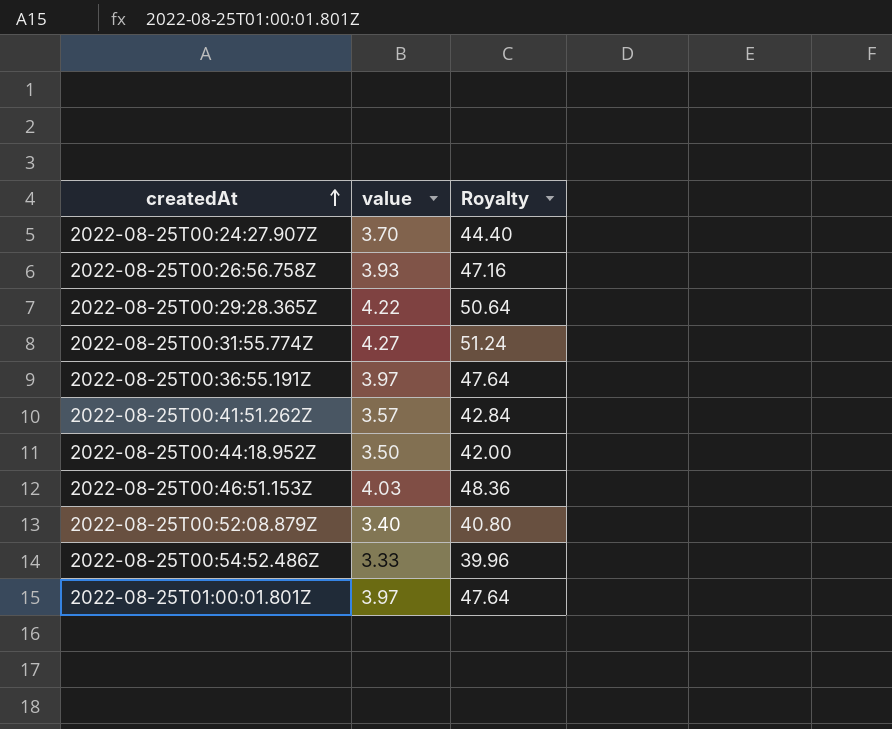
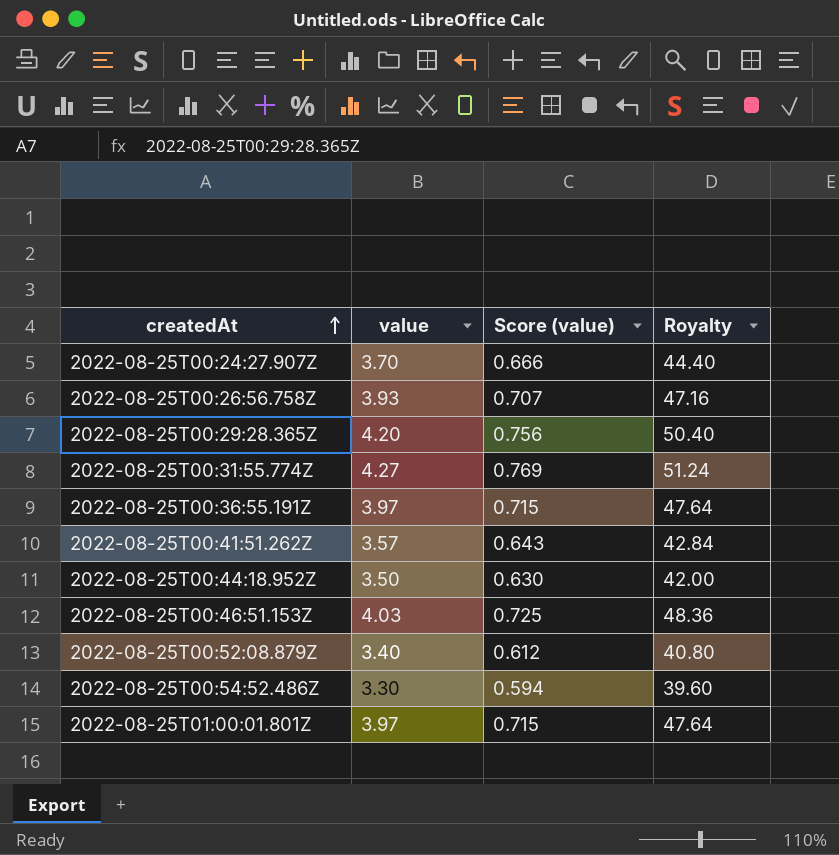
column Score (value) | formula: none -> [value] * 0.18
2022-08-25T00:29:28.365Z | value: 4.22 -> 4.20
2022-08-25T00:29:28.365Z | Royalty: 50.64 -> 50.40
2022-08-25T00:54:52.486Z | value: 3.33 -> 3.30
2022-08-25T00:54:52.486Z | Royalty: 39.96 -> 39.60

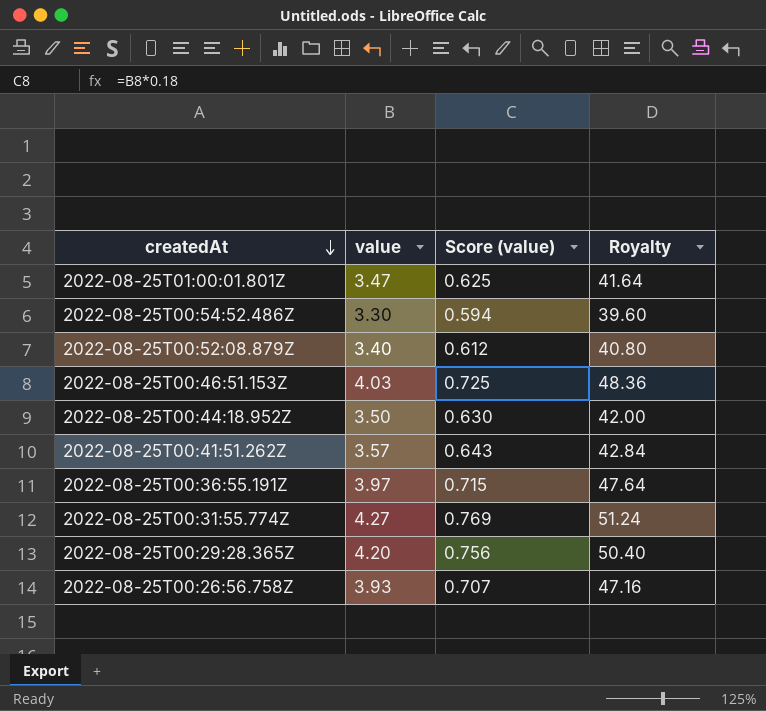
row order: createdAt ascending -> createdAt descending
row 2022-08-25T00:24:27.907Z: 3.70 | 0.666 | 44.40 -> none
2022-08-25T01:00:01.801Z | value: 3.97 -> 3.47
2022-08-25T01:00:01.801Z | Score (value): 0.715 -> 0.625
2022-08-25T01:00:01.801Z | Royalty: 47.64 -> 41.64

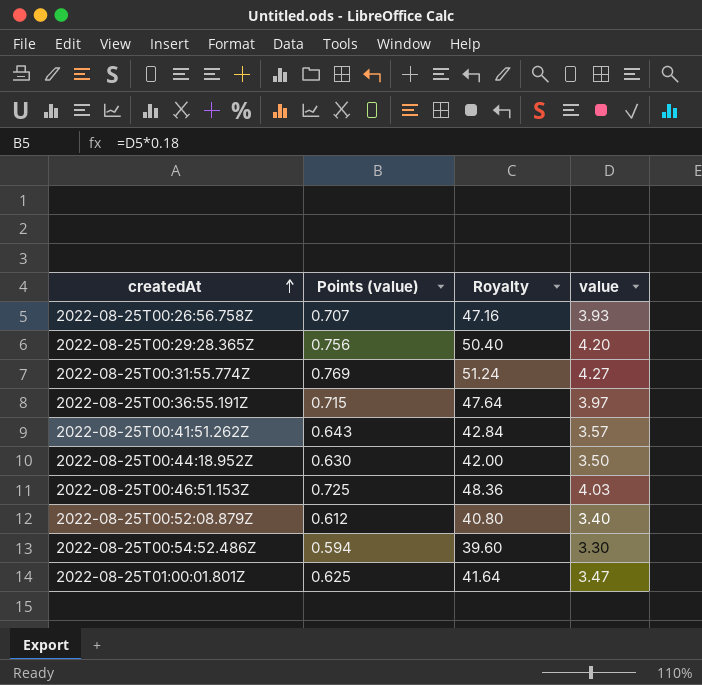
row order: createdAt descending -> createdAt ascending
column name: Score (value) -> Points (value)
column value | position: 2 -> 4

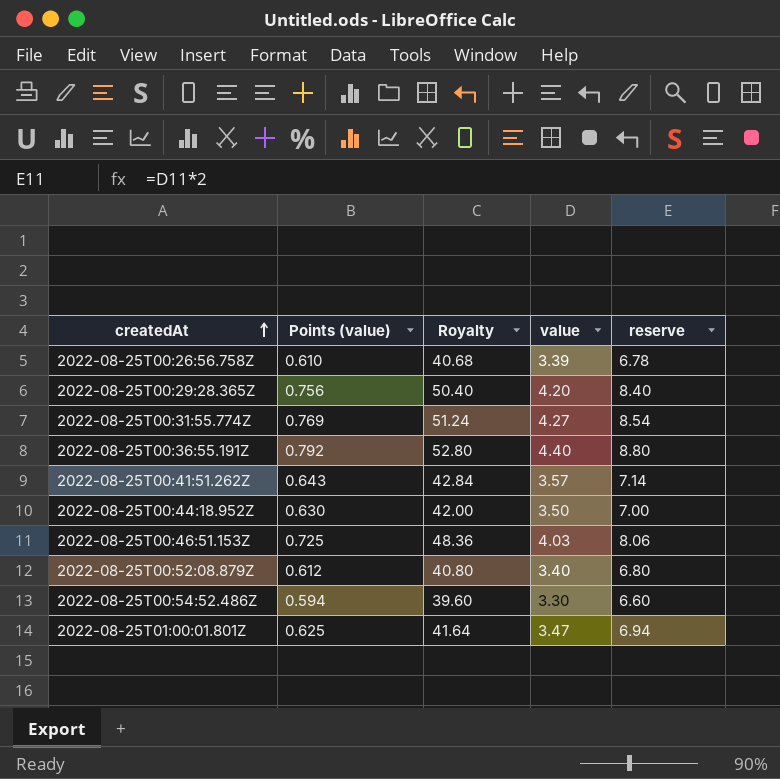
column reserve | formula: none -> [value] * 2
2022-08-25T00:26:56.758Z | Points (value): 0.707 -> 0.610
2022-08-25T00:26:56.758Z | Royalty: 47.16 -> 40.68
2022-08-25T00:26:56.758Z | value: 3.93 -> 3.39
2022-08-25T00:36:55.191Z | Points (value): 0.715 -> 0.792
2022-08-25T00:36:55.191Z | Royalty: 47.64 -> 52.80
2022-08-25T00:36:55.191Z | value: 3.97 -> 4.40

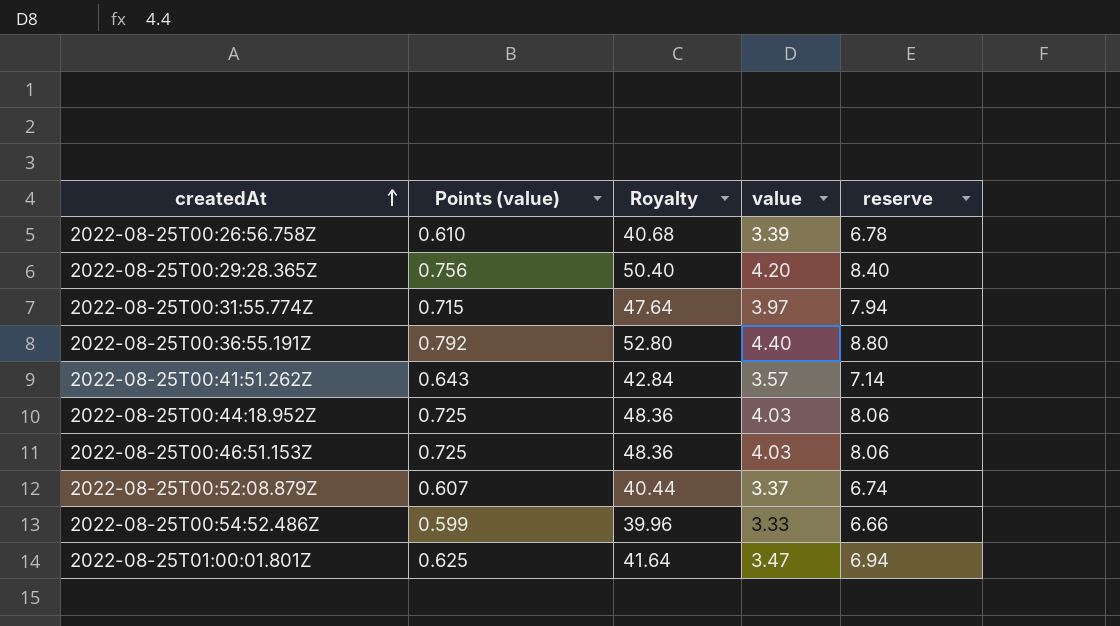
2022-08-25T00:31:55.774Z | Points (value): 0.769 -> 0.715
2022-08-25T00:31:55.774Z | Royalty: 51.24 -> 47.64
2022-08-25T00:31:55.774Z | value: 4.27 -> 3.97
2022-08-25T00:31:55.774Z | reserve: 8.54 -> 7.94
2022-08-25T00:44:18.952Z | Points (value): 0.630 -> 0.725
2022-08-25T00:44:18.952Z | Royalty: 42.00 -> 48.36
2022-08-25T00:44:18.952Z | value: 3.50 -> 4.03
2022-08-25T00:44:18.952Z | reserve: 7.00 -> 8.06
2022-08-25T00:52:08.879Z | Points (value): 0.612 -> 0.607
2022-08-25T00:52:08.879Z | Royalty: 40.80 -> 40.44
2022-08-25T00:52:08.879Z | value: 3.40 -> 3.37
2022-08-25T00:52:08.879Z | reserve: 6.80 -> 6.74
2022-08-25T00:54:52.486Z | Points (value): 0.594 -> 0.599
2022-08-25T00:54:52.486Z | Royalty: 39.60 -> 39.96
2022-08-25T00:54:52.486Z | value: 3.30 -> 3.33
2022-08-25T00:54:52.486Z | reserve: 6.60 -> 6.66

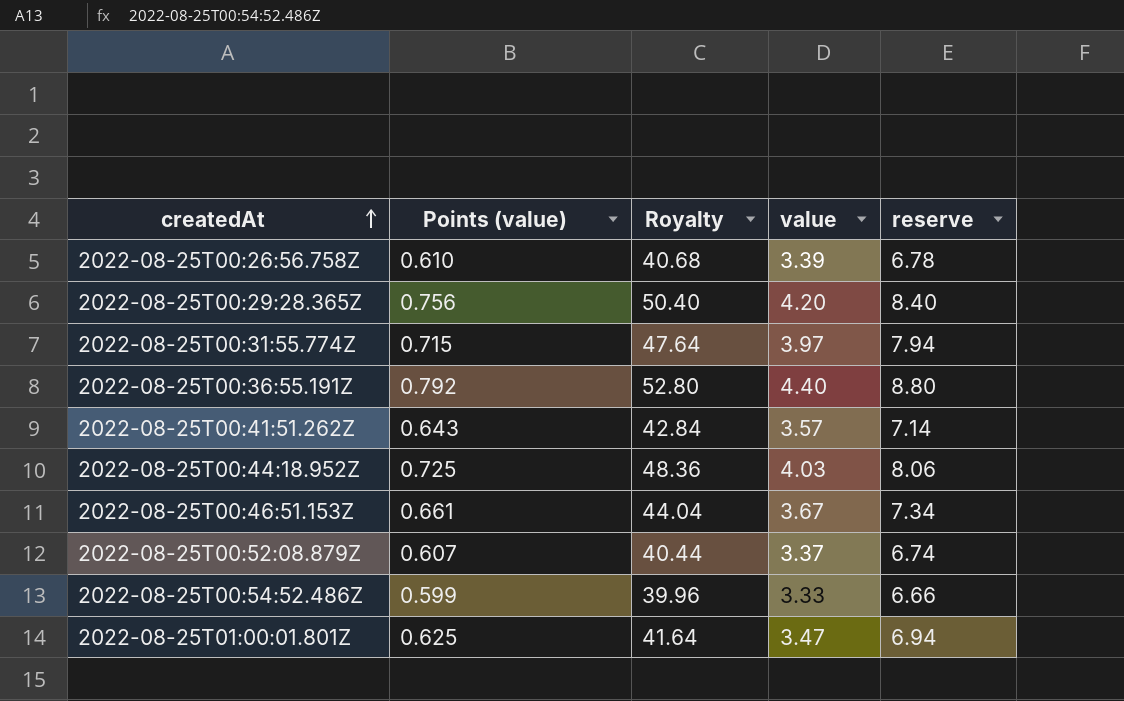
2022-08-25T00:46:51.153Z | Points (value): 0.725 -> 0.661
2022-08-25T00:46:51.153Z | Royalty: 48.36 -> 44.04
2022-08-25T00:46:51.153Z | value: 4.03 -> 3.67
2022-08-25T00:46:51.153Z | reserve: 8.06 -> 7.34

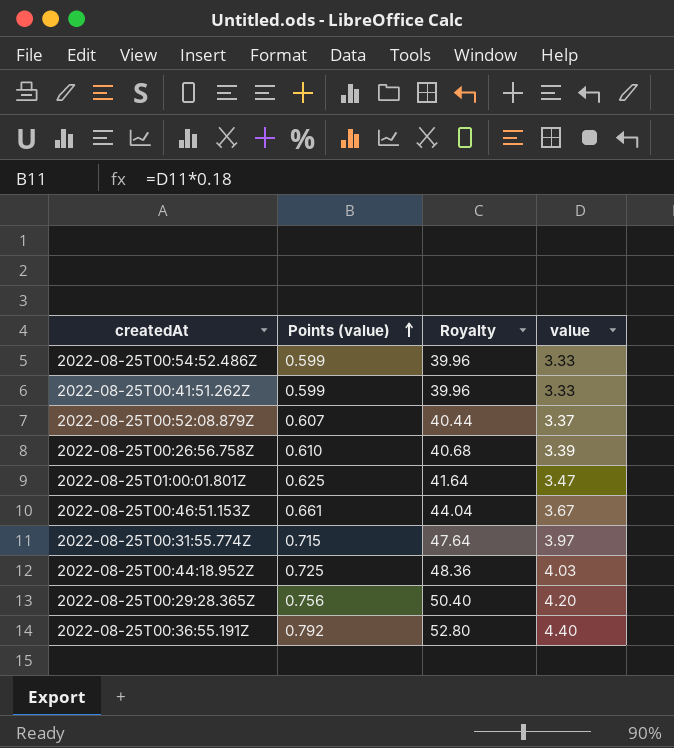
row order: createdAt ascending -> Points (value) ascending
column reserve | formula: [value] * 2 -> none
2022-08-25T00:41:51.262Z | Points (value): 0.643 -> 0.599
2022-08-25T00:41:51.262Z | Royalty: 42.84 -> 39.96
2022-08-25T00:41:51.262Z | value: 3.57 -> 3.33

